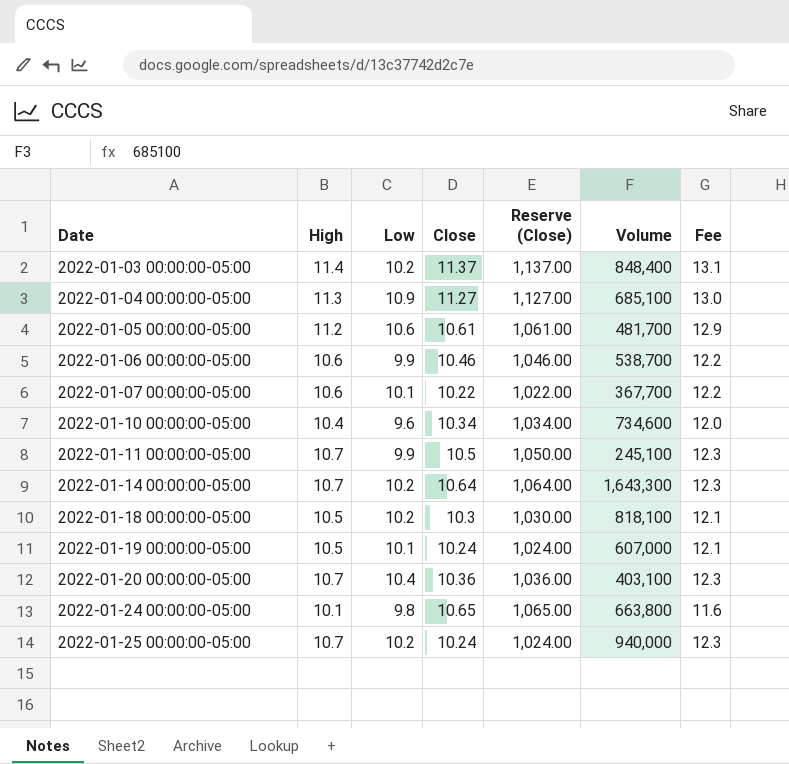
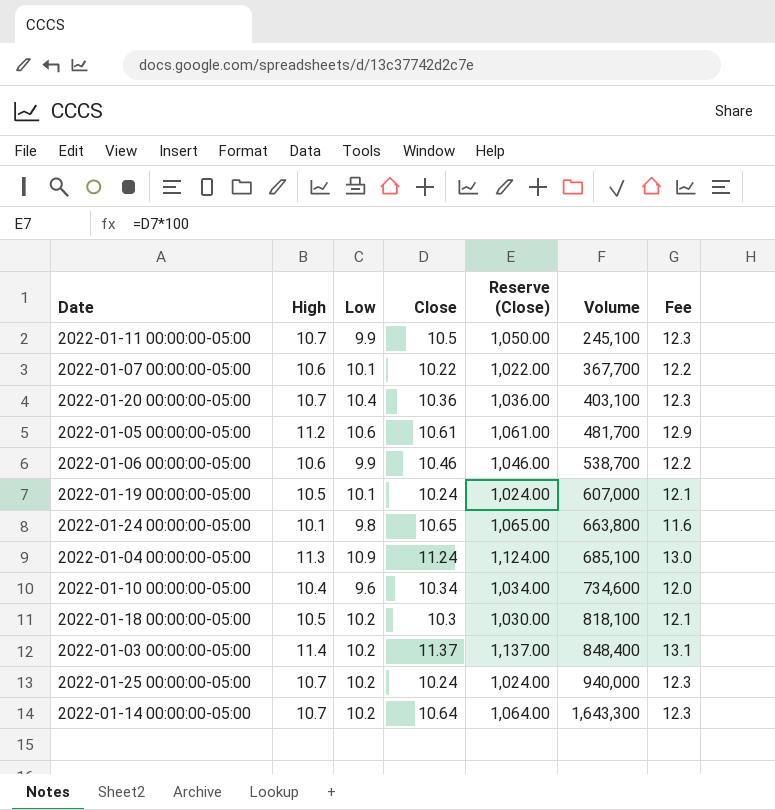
row order: Date ascending -> Volume ascending
2022-01-04 00:00:00-05:00 | Close: 11.27 -> 11.24
2022-01-04 00:00:00-05:00 | Reserve (Close): 1,127.00 -> 1,124.00

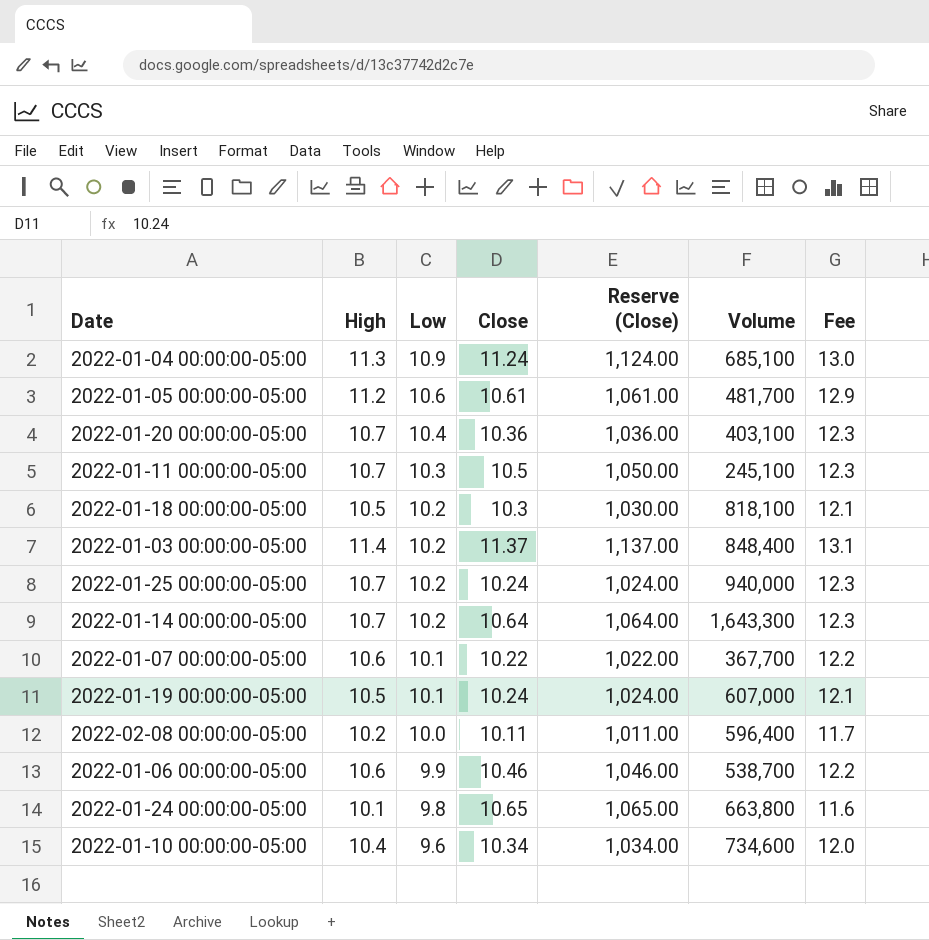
row order: Volume ascending -> Low descending
2022-01-11 00:00:00-05:00 | Low: 9.9 -> 10.3
row 2022-02-08 00:00:00-05:00: none -> 10.2 | 10.0 | 10.11 | 1,011.00 | 596,400 | 11.7

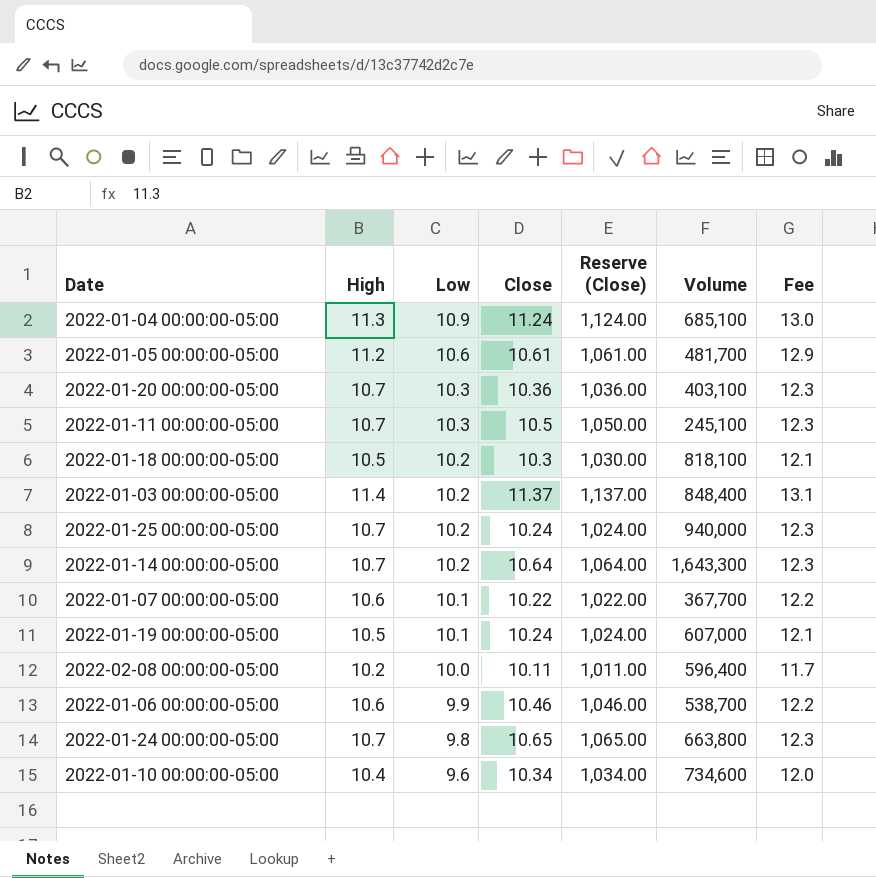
2022-01-20 00:00:00-05:00 | Low: 10.4 -> 10.3
2022-01-24 00:00:00-05:00 | High: 10.1 -> 10.7
2022-01-24 00:00:00-05:00 | Fee: 11.6 -> 12.3

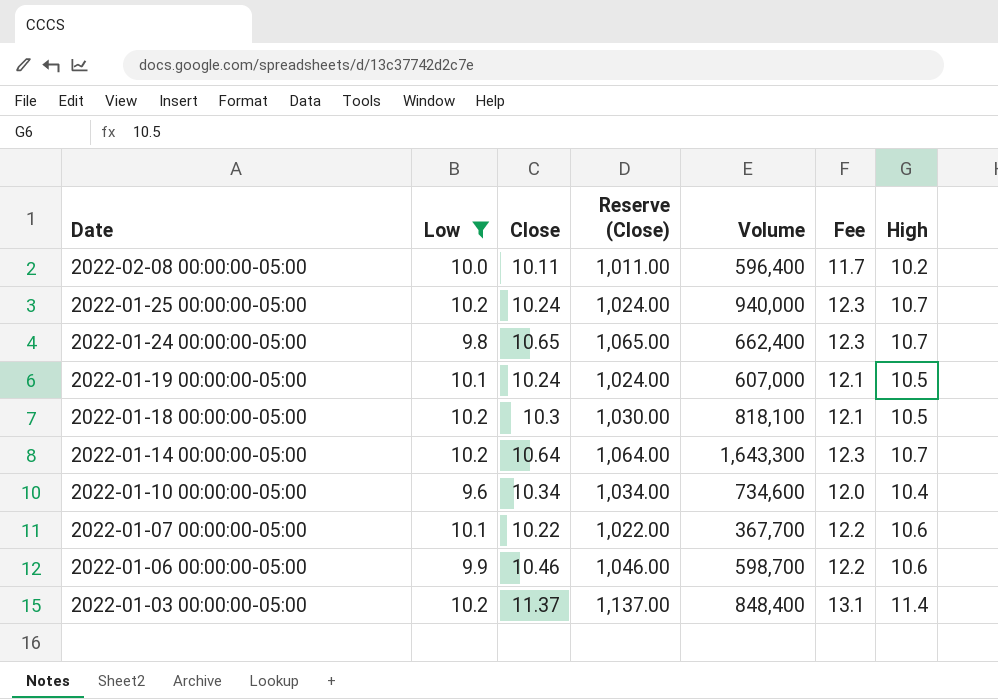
filter: none -> Low <= 10.2
row order: Low descending -> Date descending
column High | position: 2 -> 7
2022-01-24 00:00:00-05:00 | Volume: 663,800 -> 662,400
2022-01-06 00:00:00-05:00 | Volume: 538,700 -> 598,700

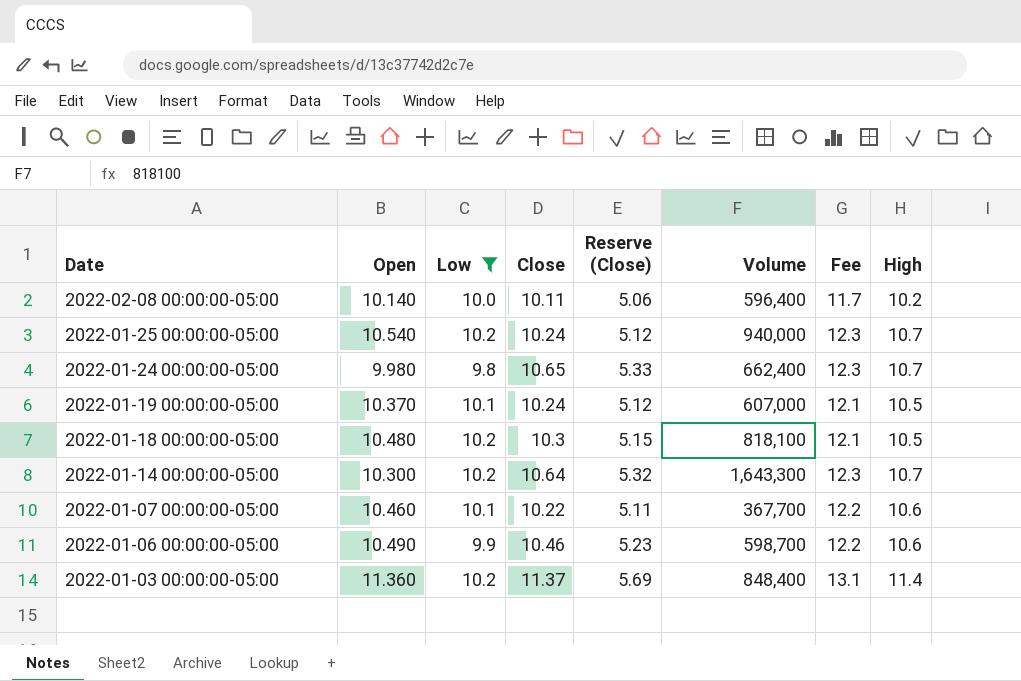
column Open | position: none -> 2
column Reserve (Close) | formula: [Close] * 100 -> [Close] * 0.5
row 2022-01-10 00:00:00-05:00: 9.6 | 10.34 | 1,034.00 | 734,600 | 12.0 | 10.4 -> none

